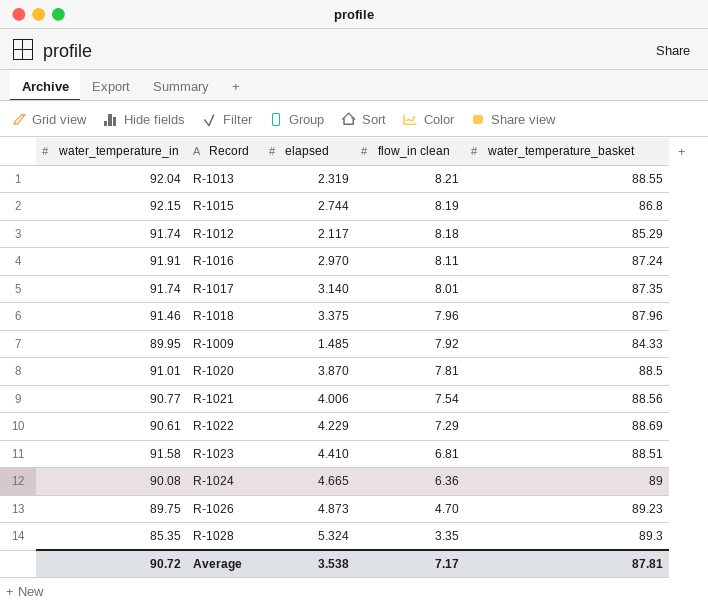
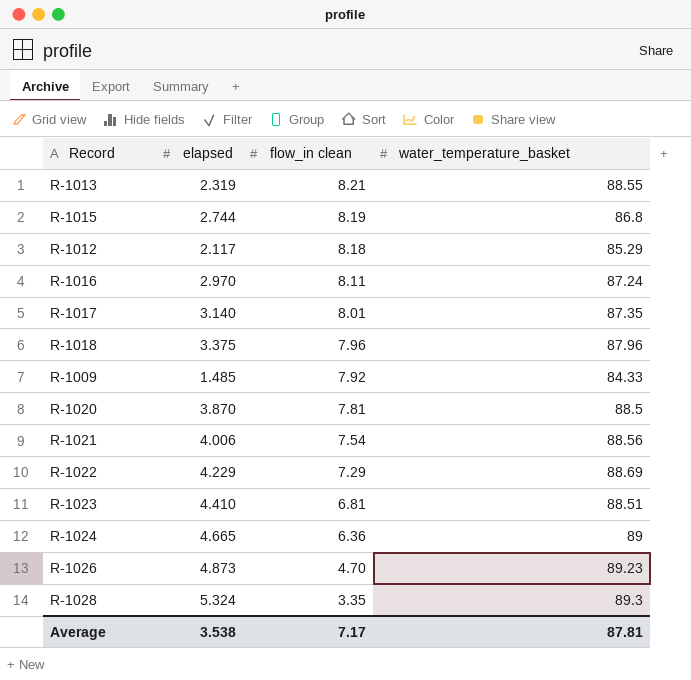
column water_temperature_in | position: 1 -> none

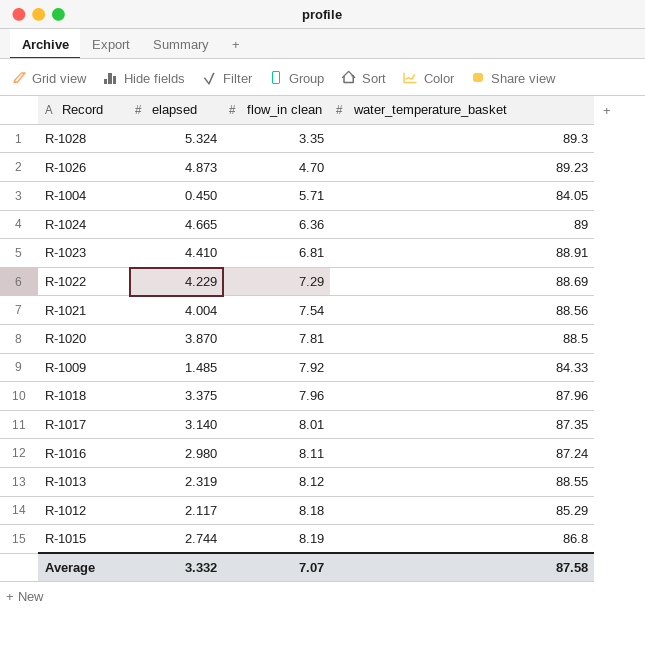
row order: flow_in clean descending -> flow_in clean ascending
row R-1004: none -> 0.450 | 5.71 | 84.05
R-1023 | water_temperature_basket: 88.51 -> 88.91
R-1021 | elapsed: 4.006 -> 4.004
R-1016 | elapsed: 2.970 -> 2.980
R-1013 | flow_in clean: 8.21 -> 8.12
Average | elapsed: 3.538 -> 3.332
Average | flow_in clean: 7.17 -> 7.07
Average | water_temperature_basket: 87.81 -> 87.58

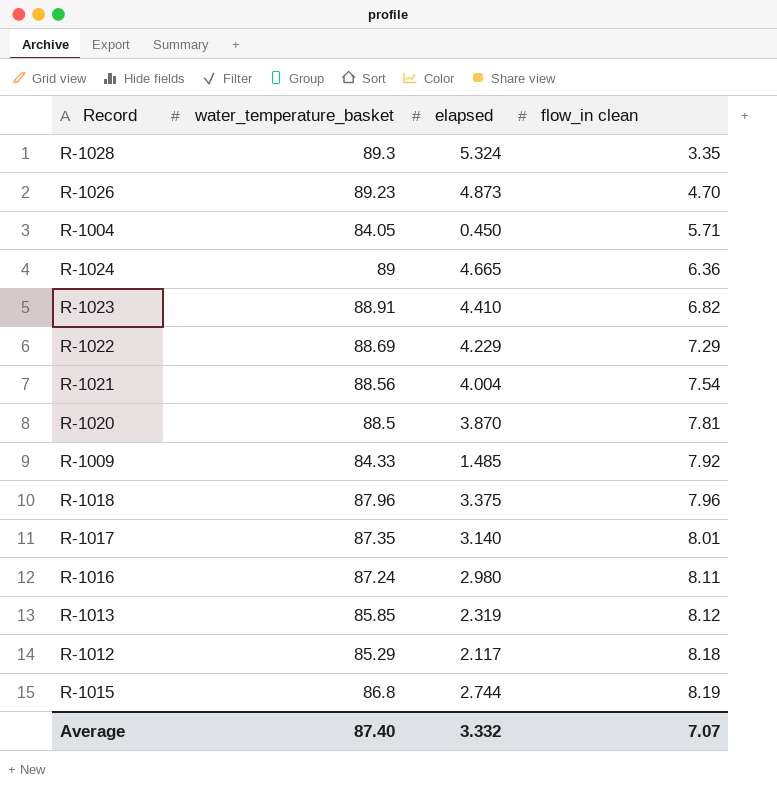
column water_temperature_basket | position: 4 -> 2
R-1023 | flow_in clean: 6.81 -> 6.82
R-1013 | water_temperature_basket: 88.55 -> 85.85
Average | water_temperature_basket: 87.58 -> 87.40

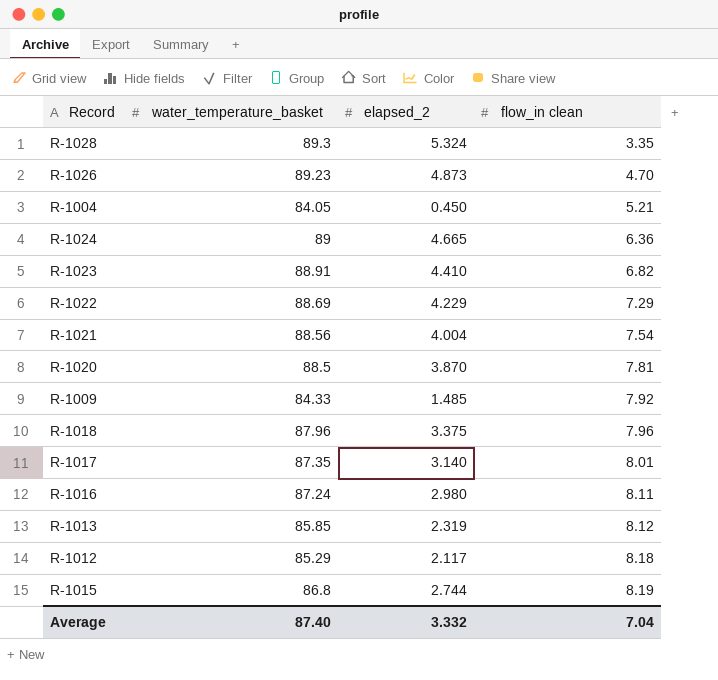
column name: elapsed -> elapsed_2
R-1004 | flow_in clean: 5.71 -> 5.21
Average | flow_in clean: 7.07 -> 7.04

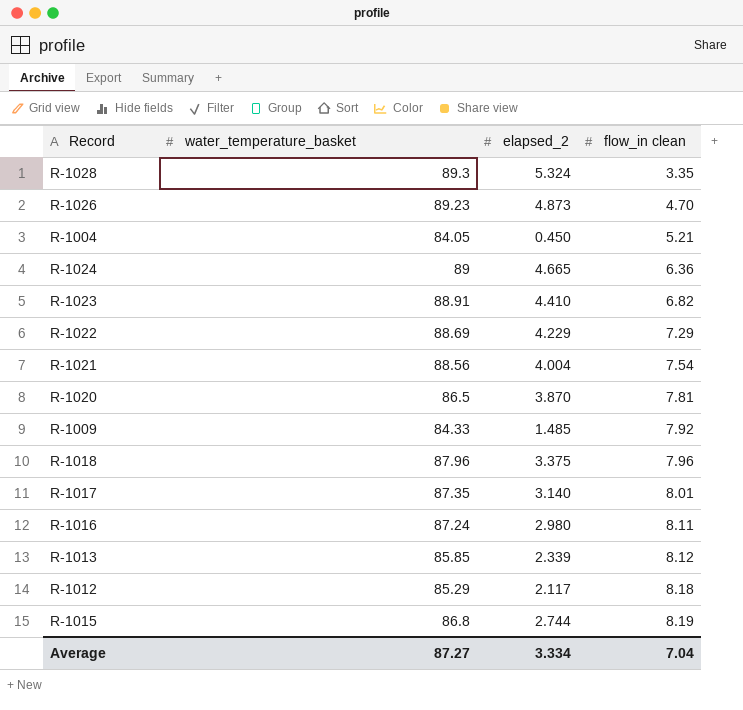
R-1020 | water_temperature_basket: 88.5 -> 86.5
R-1013 | elapsed_2: 2.319 -> 2.339
Average | water_temperature_basket: 87.40 -> 87.27
Average | elapsed_2: 3.332 -> 3.334

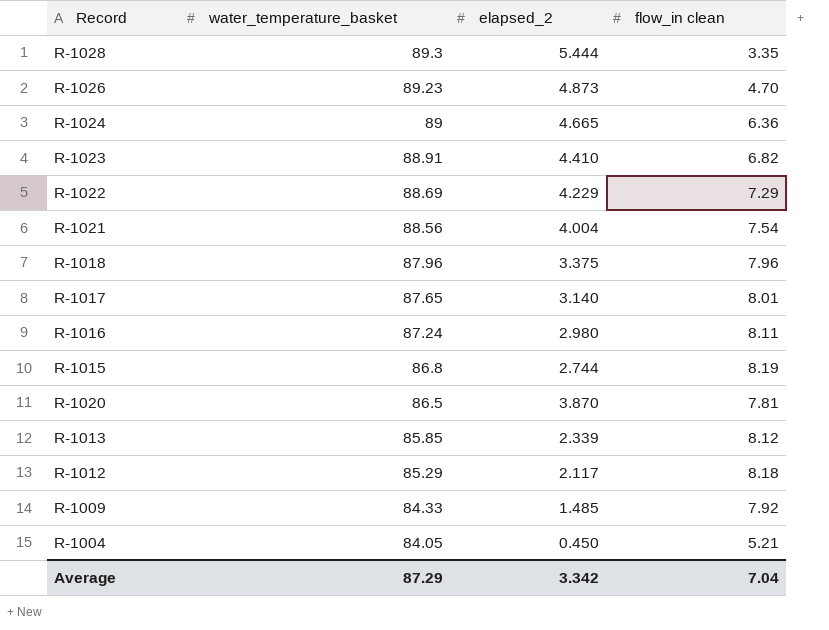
row order: flow_in clean ascending -> water_temperature_basket descending
R-1028 | elapsed_2: 5.324 -> 5.444
R-1017 | water_temperature_basket: 87.35 -> 87.65
Average | water_temperature_basket: 87.27 -> 87.29
Average | elapsed_2: 3.334 -> 3.342

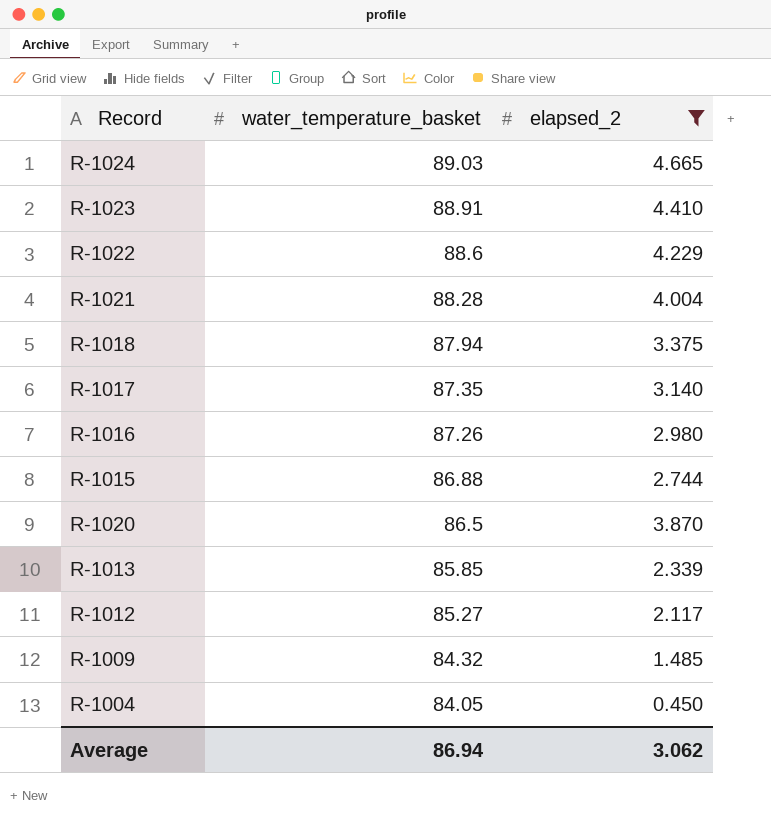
filter: none -> elapsed_2 <= 4.665
column flow_in clean | position: 4 -> none
R-1024 | water_temperature_basket: 89 -> 89.03
R-1022 | water_temperature_basket: 88.69 -> 88.6
R-1021 | water_temperature_basket: 88.56 -> 88.28
R-1018 | water_temperature_basket: 87.96 -> 87.94
R-1017 | water_temperature_basket: 87.65 -> 87.35
R-1016 | water_temperature_basket: 87.24 -> 87.26
R-1015 | water_temperature_basket: 86.8 -> 86.88
R-1012 | water_temperature_basket: 85.29 -> 85.27
R-1009 | water_temperature_basket: 84.33 -> 84.32
Average | water_temperature_basket: 87.29 -> 86.94
Average | elapsed_2: 3.342 -> 3.062

